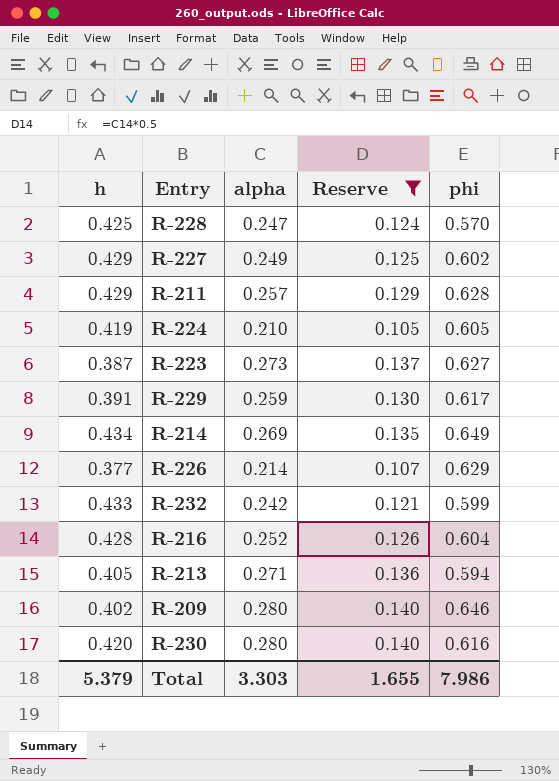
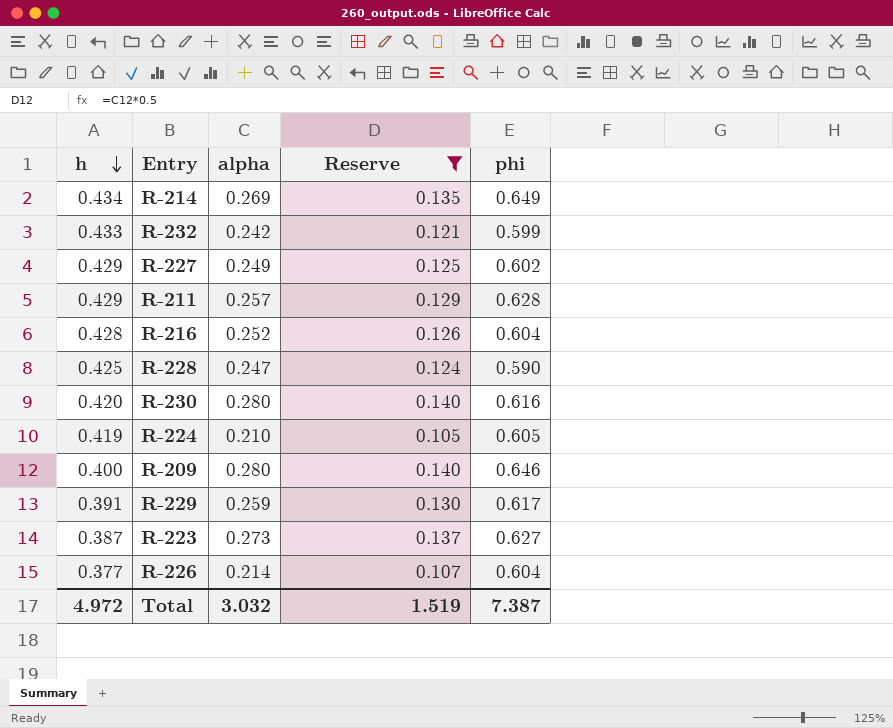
row order: none -> h descending
row R-213: 0.405 | 0.271 | 0.136 | 0.594 -> none
R-228 | phi: 0.570 -> 0.590
R-209 | h: 0.402 -> 0.400
R-226 | phi: 0.629 -> 0.604
Total | h: 5.379 -> 4.972
Total | alpha: 3.303 -> 3.032
Total | Reserve: 1.655 -> 1.519
Total | phi: 7.986 -> 7.387

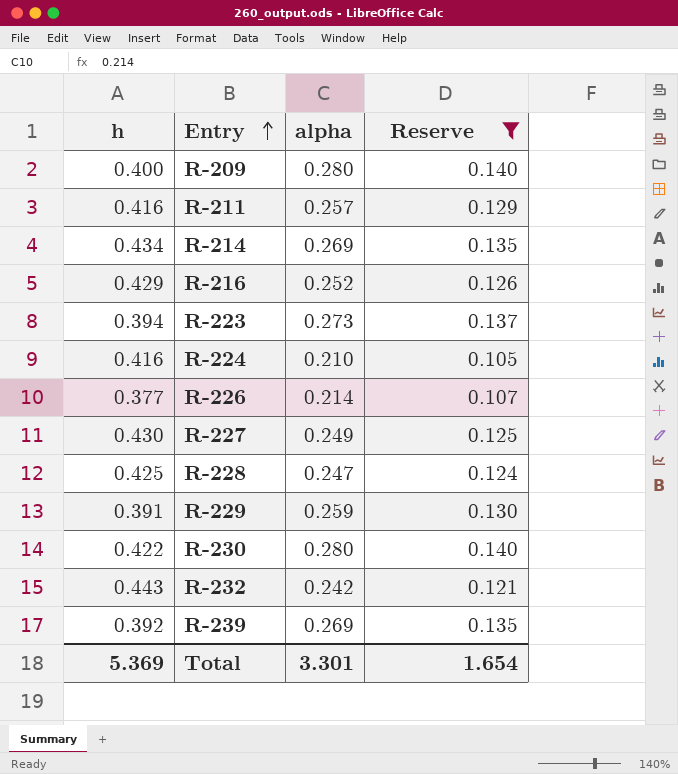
row order: h descending -> Entry ascending
column phi | position: 5 -> none
R-211 | h: 0.429 -> 0.416
R-216 | h: 0.428 -> 0.429
R-223 | h: 0.387 -> 0.394
R-224 | h: 0.419 -> 0.416
R-227 | h: 0.429 -> 0.430
R-230 | h: 0.420 -> 0.422
R-232 | h: 0.433 -> 0.443
row R-239: none -> 0.392 | 0.269 | 0.135
Total | h: 4.972 -> 5.369
Total | alpha: 3.032 -> 3.301
Total | Reserve: 1.519 -> 1.654

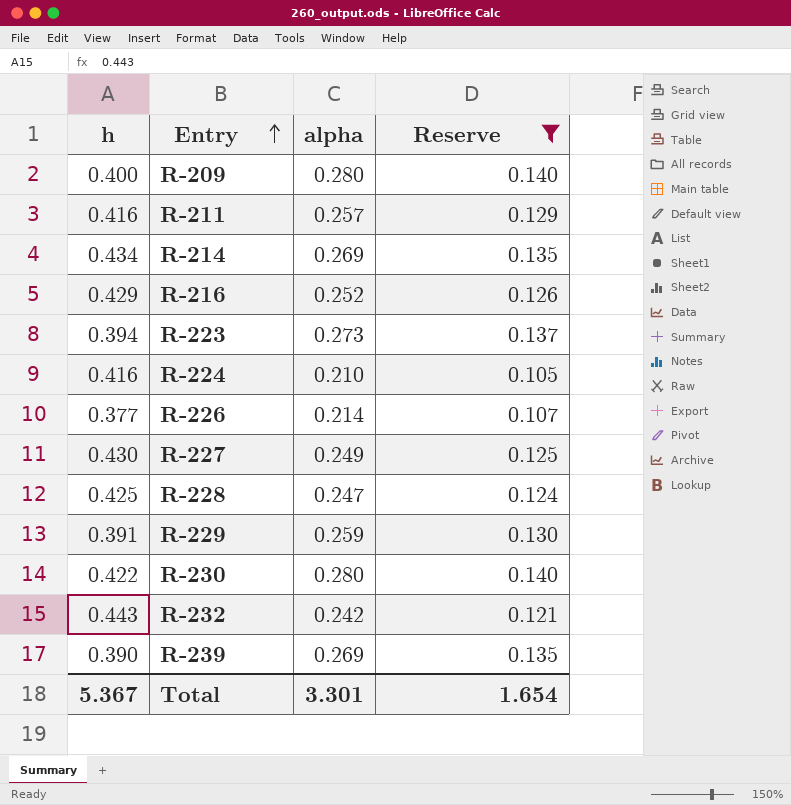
R-239 | h: 0.392 -> 0.390
Total | h: 5.369 -> 5.367

